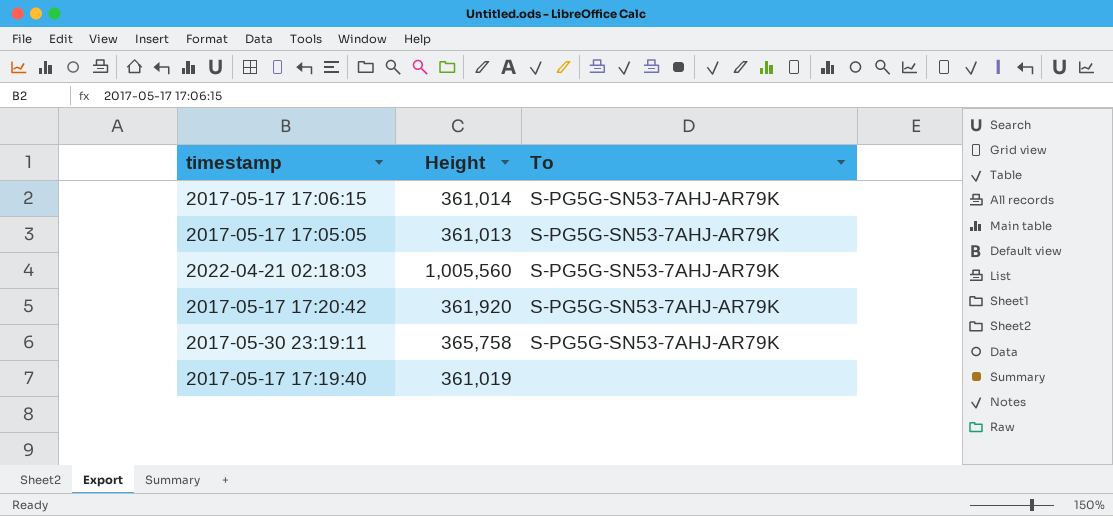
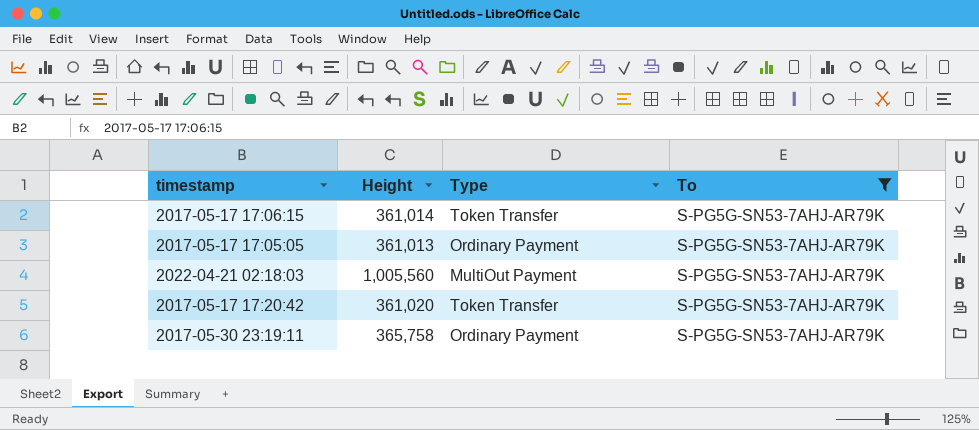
filter: none -> To = S-PG5G-SN53-7AHJ-AR79K
column Type | position: none -> 3
2017-05-17 17:20:42 | Height: 361,920 -> 361,020

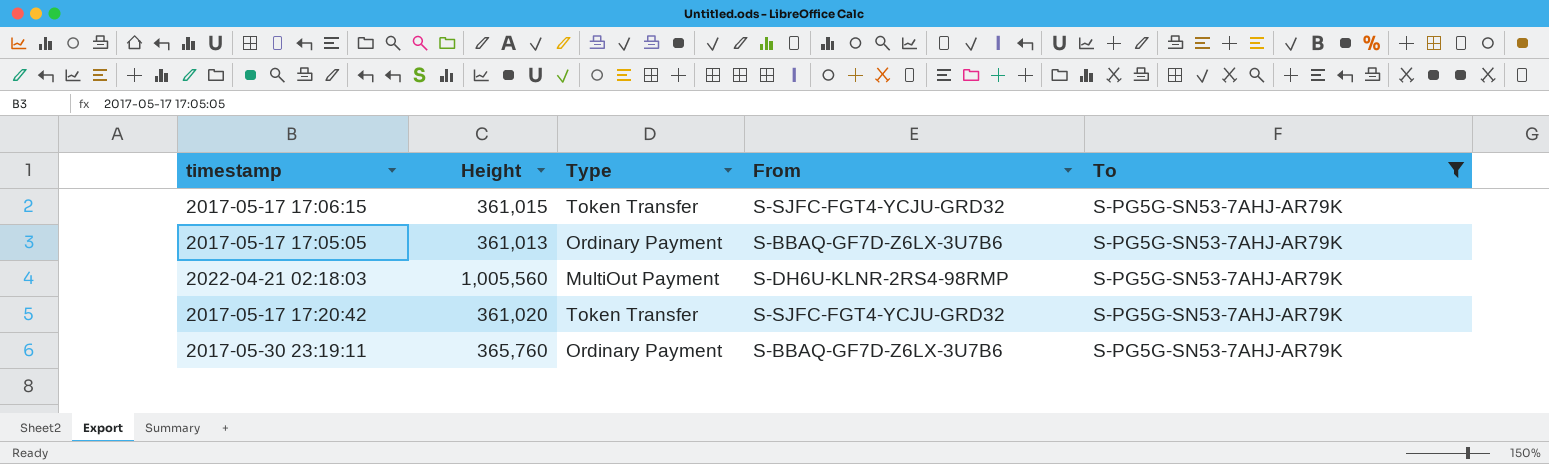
column From | position: none -> 4
2017-05-17 17:06:15 | Height: 361,014 -> 361,015
2017-05-30 23:19:11 | Height: 365,758 -> 365,760

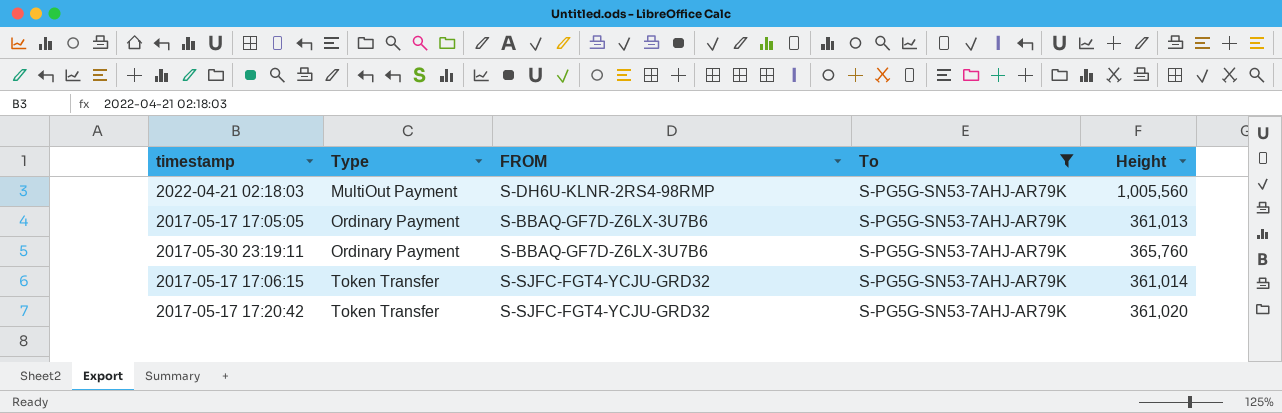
row order: none -> Type ascending
column name: From -> FROM
column Height | position: 2 -> 5
2017-05-17 17:06:15 | Height: 361,015 -> 361,014

